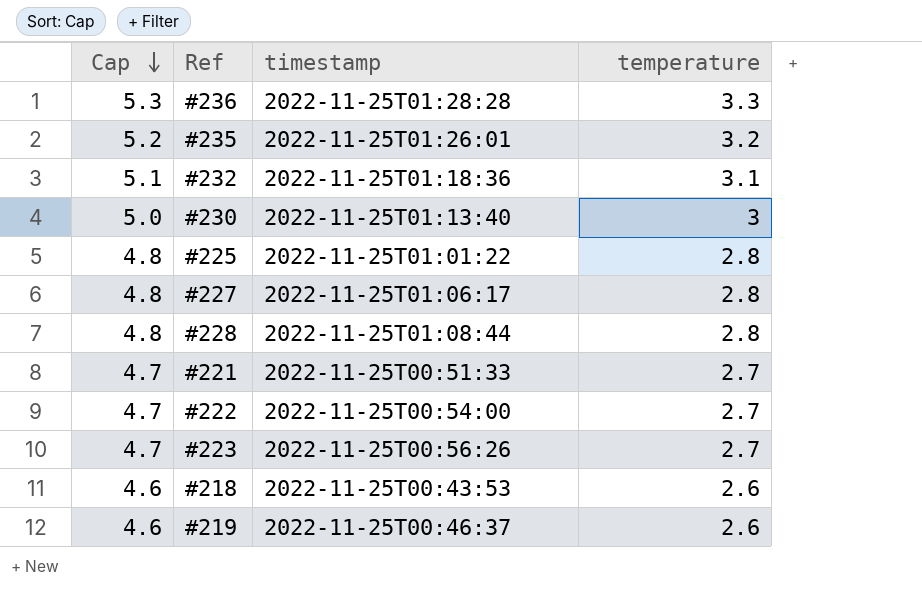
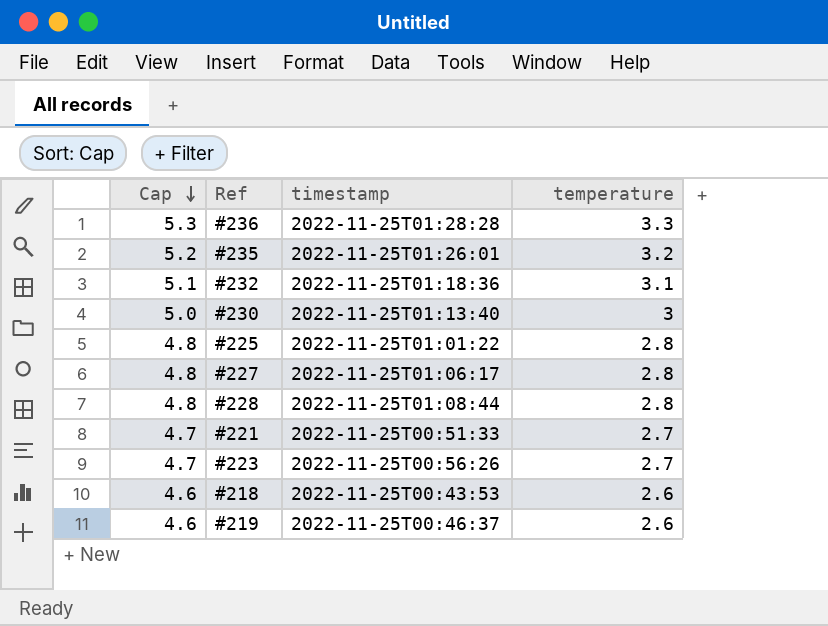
row #222: 4.7 | 2022-11-25T00:54:00 | 2.7 -> none

